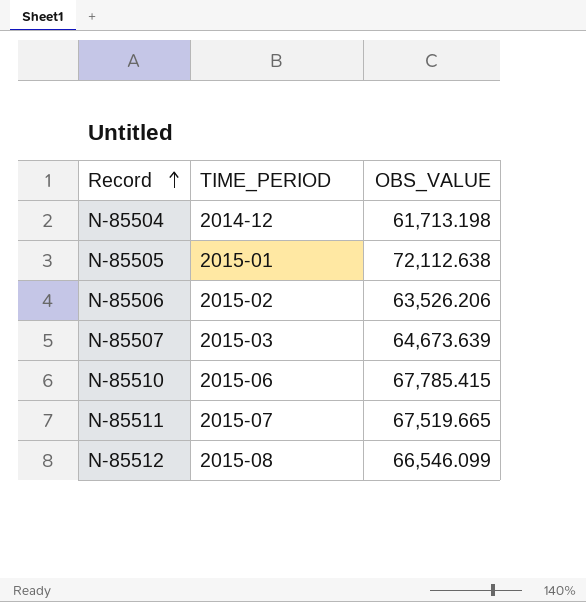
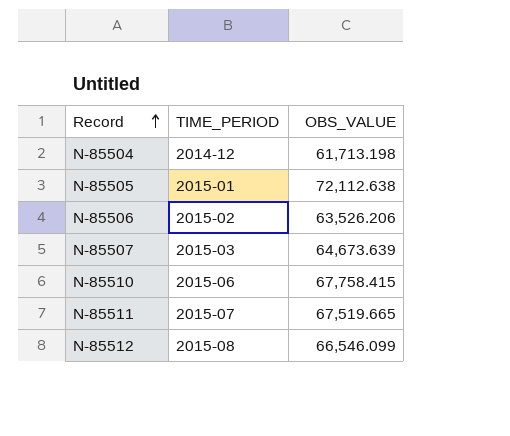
N-85510 | OBS_VALUE: 67,785.415 -> 67,758.415

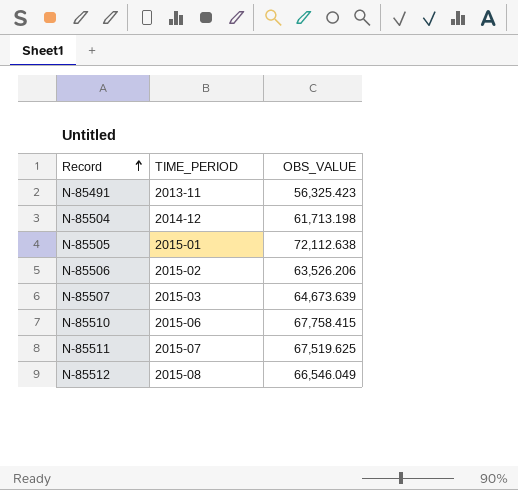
row N-85491: none -> 2013-11 | 56,325.423
N-85511 | OBS_VALUE: 67,519.665 -> 67,519.625
N-85512 | OBS_VALUE: 66,546.099 -> 66,546.049

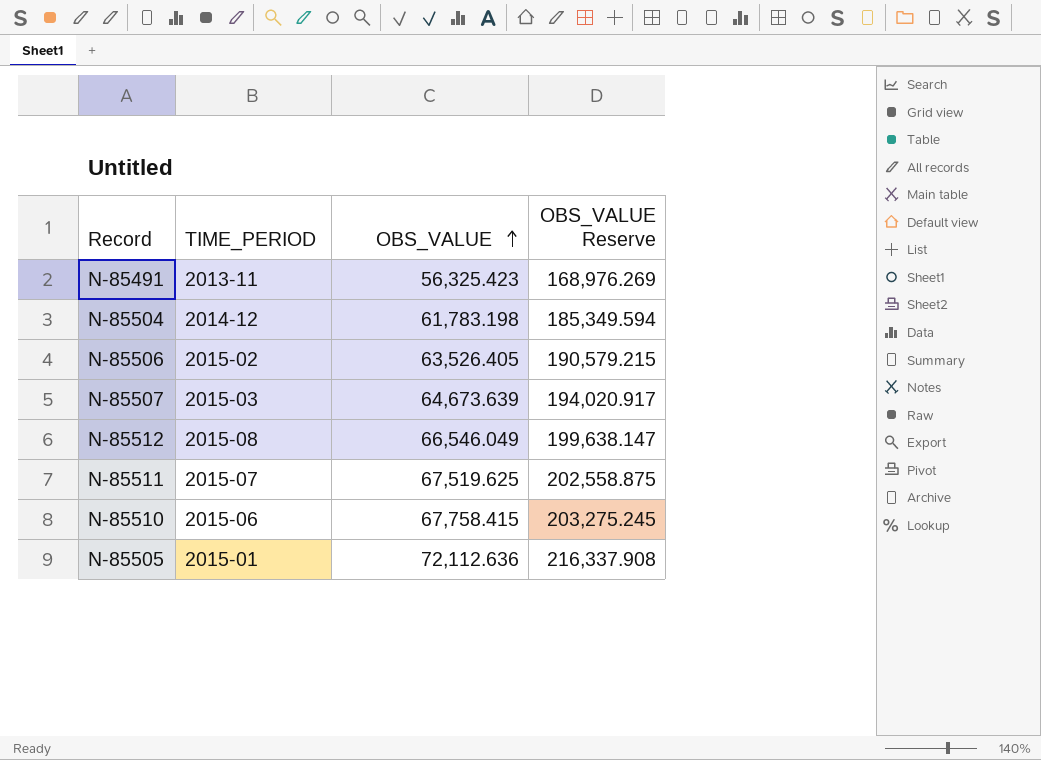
row order: Record ascending -> OBS_VALUE ascending
column OBS_VALUE Reserve | formula: none -> [OBS_VALUE] * 3
N-85504 | OBS_VALUE: 61,713.198 -> 61,783.198
N-85506 | OBS_VALUE: 63,526.206 -> 63,526.405
N-85505 | OBS_VALUE: 72,112.638 -> 72,112.636

